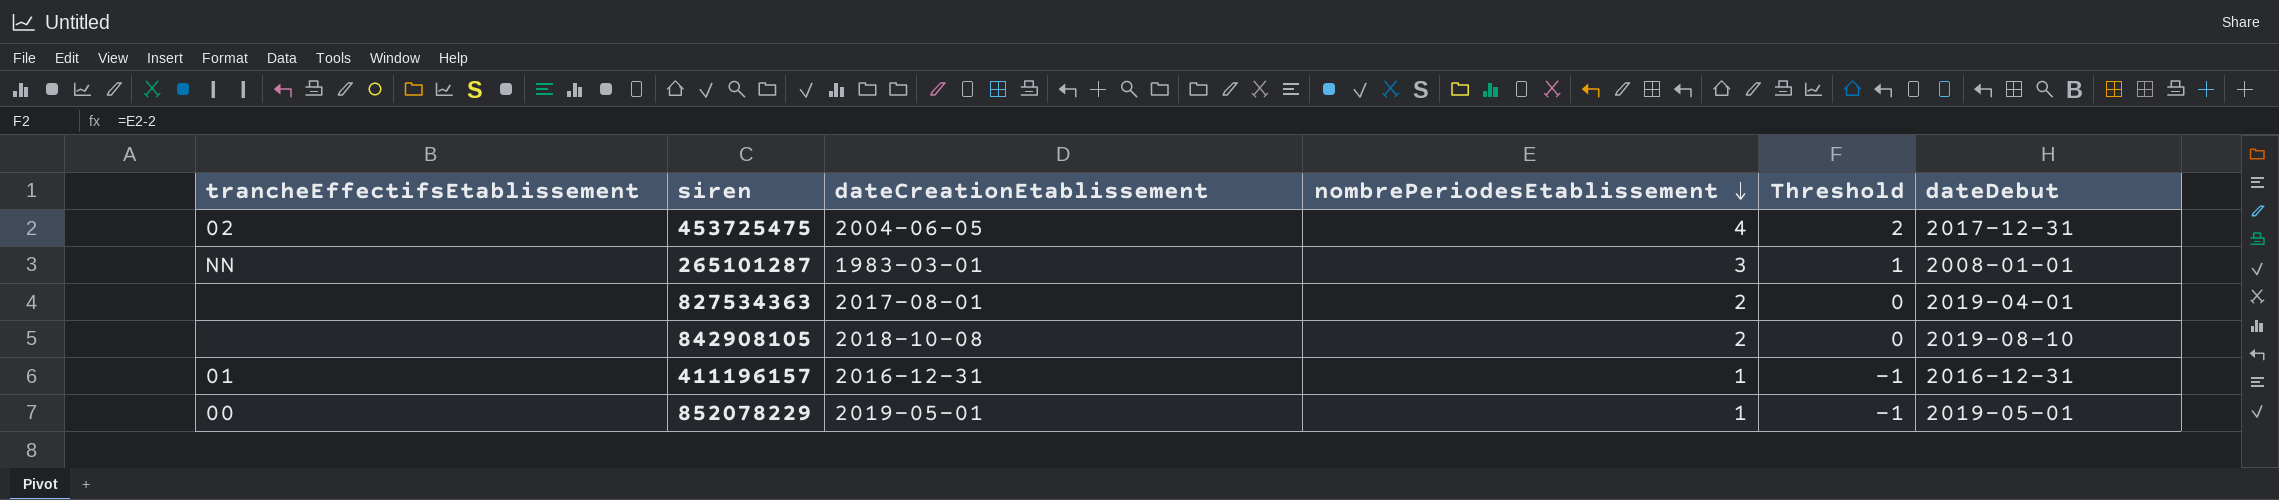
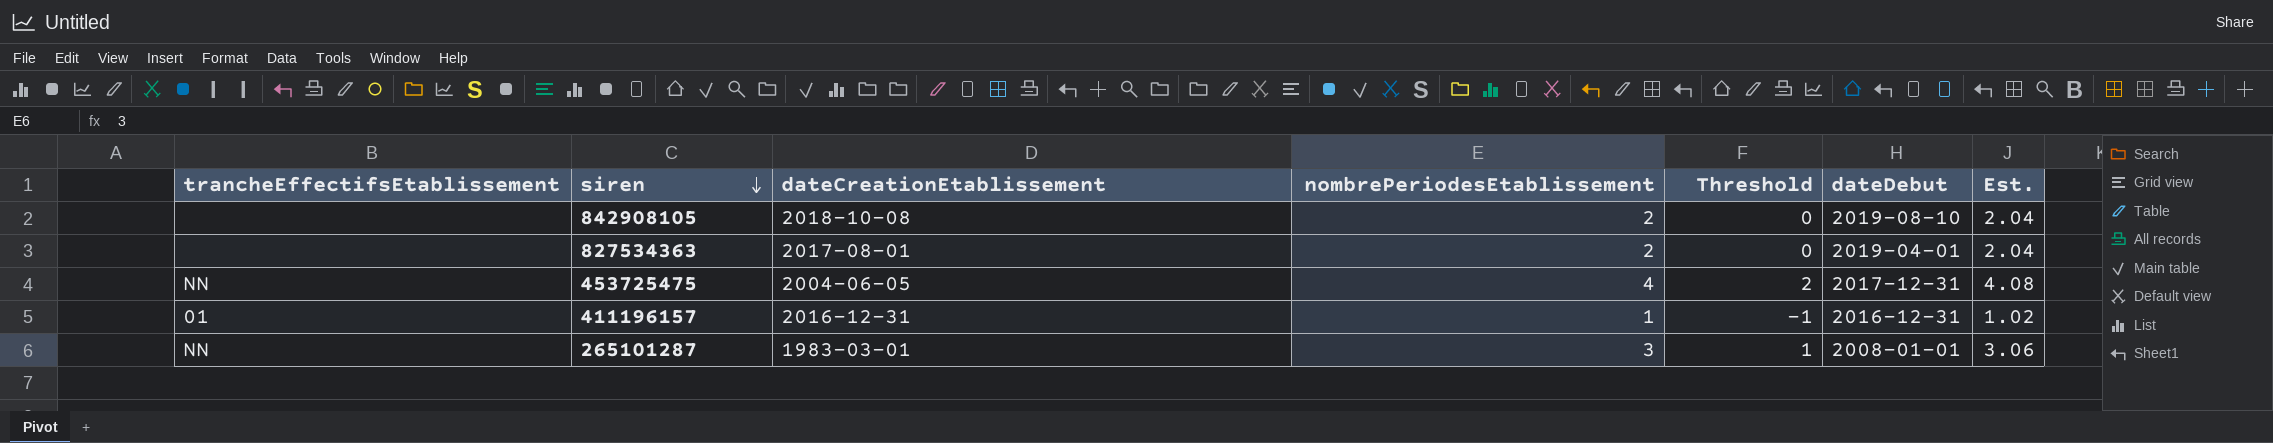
row order: nombrePeriodesEtablissement descending -> siren descending
column Est. | formula: none -> [nombrePeriodesEtablissement] * 1.02
row 852078229: 00 | 2019-05-01 | 1 | -1 | 2019-05-01 -> none
453725475 | trancheEffectifsEtablissement: 02 -> NN

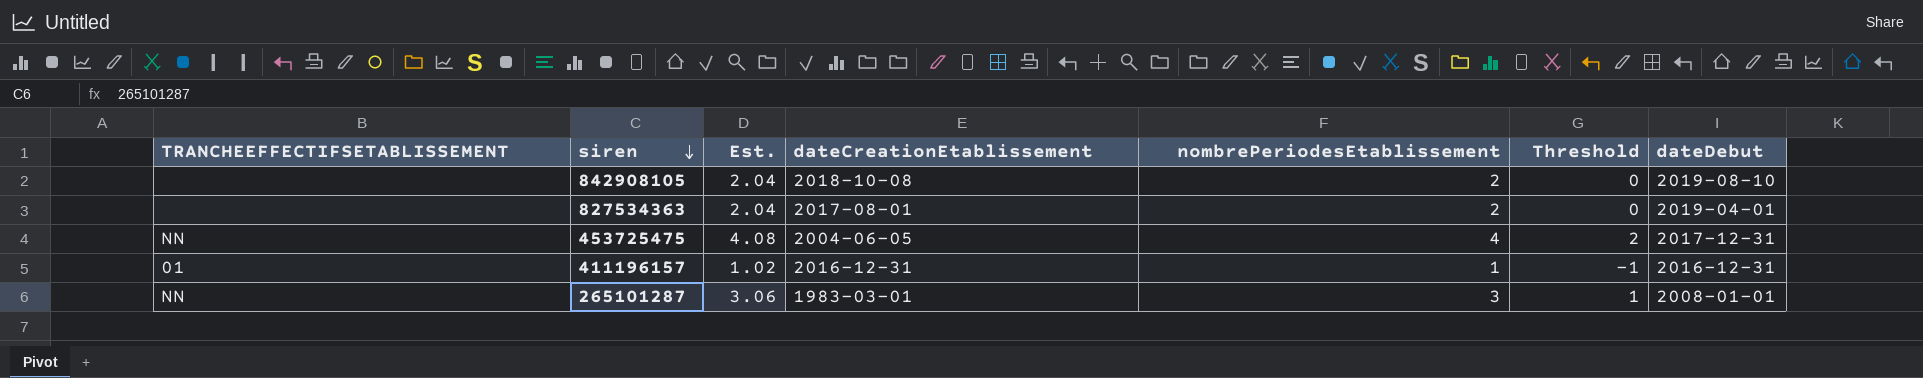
column name: trancheEffectifsEtablissement -> TRANCHEEFFECTIFSETABLISSEMENT
column Est. | position: 7 -> 3

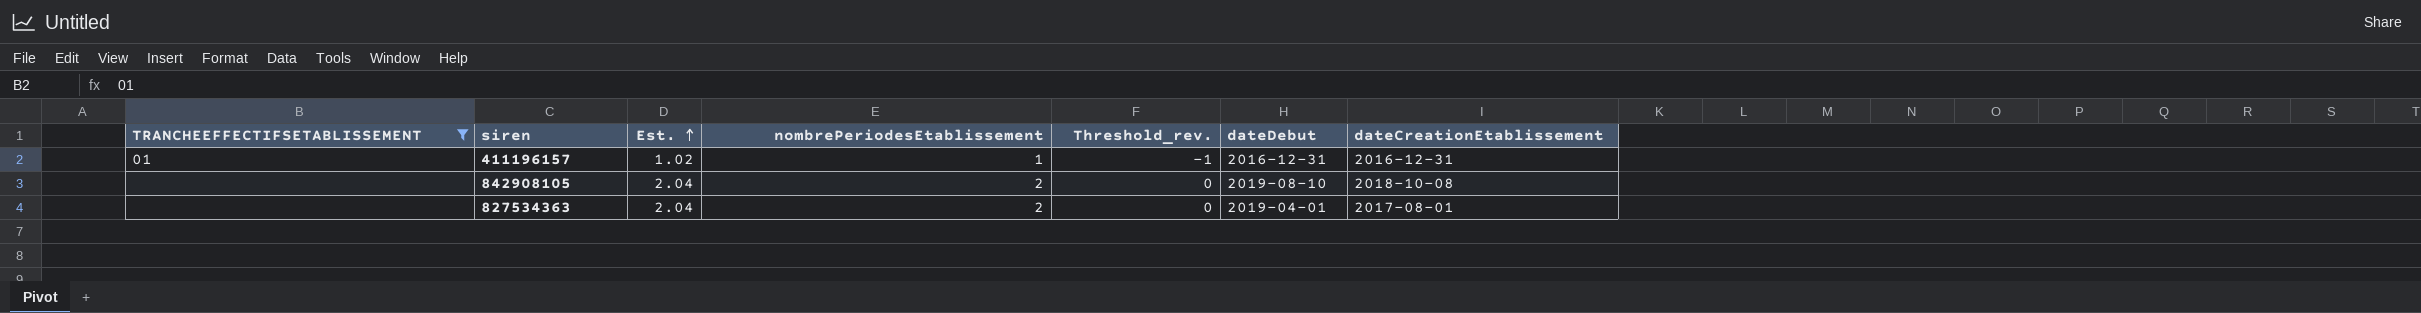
filter: none -> TRANCHEEFFECTIFSETABLISSEMENT != NN
row order: siren descending -> Est. ascending
column name: Threshold -> Threshold_rev.
column dateCreationEtablissement | position: 4 -> 7

